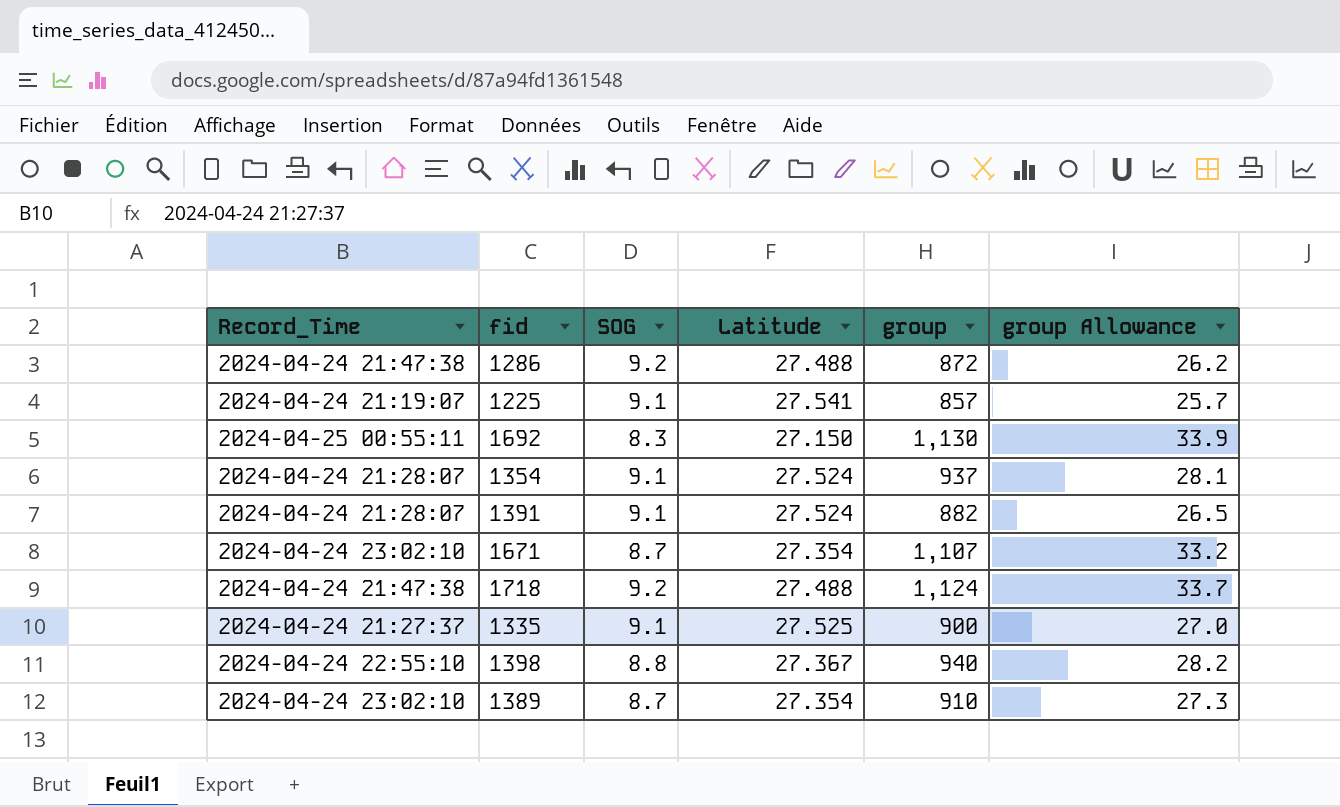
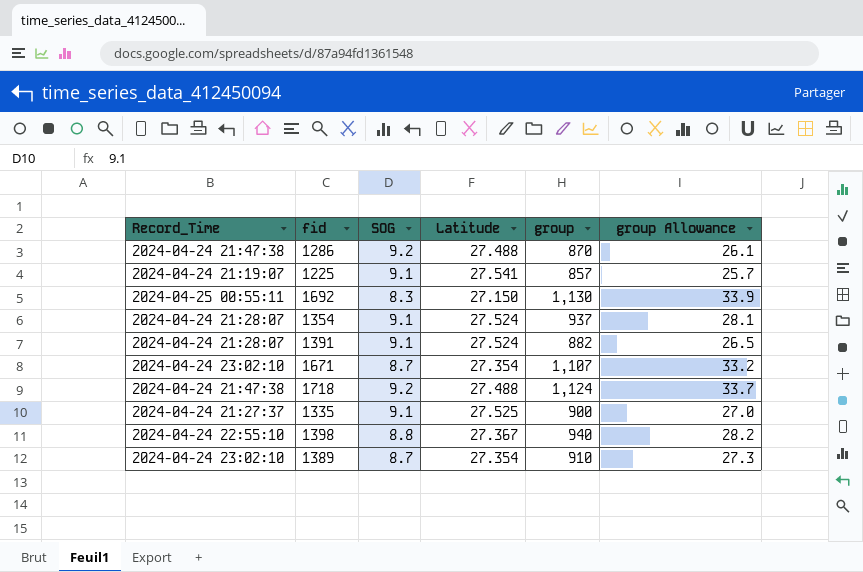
1286 | group: 872 -> 870
1286 | group Allowance: 26.2 -> 26.1

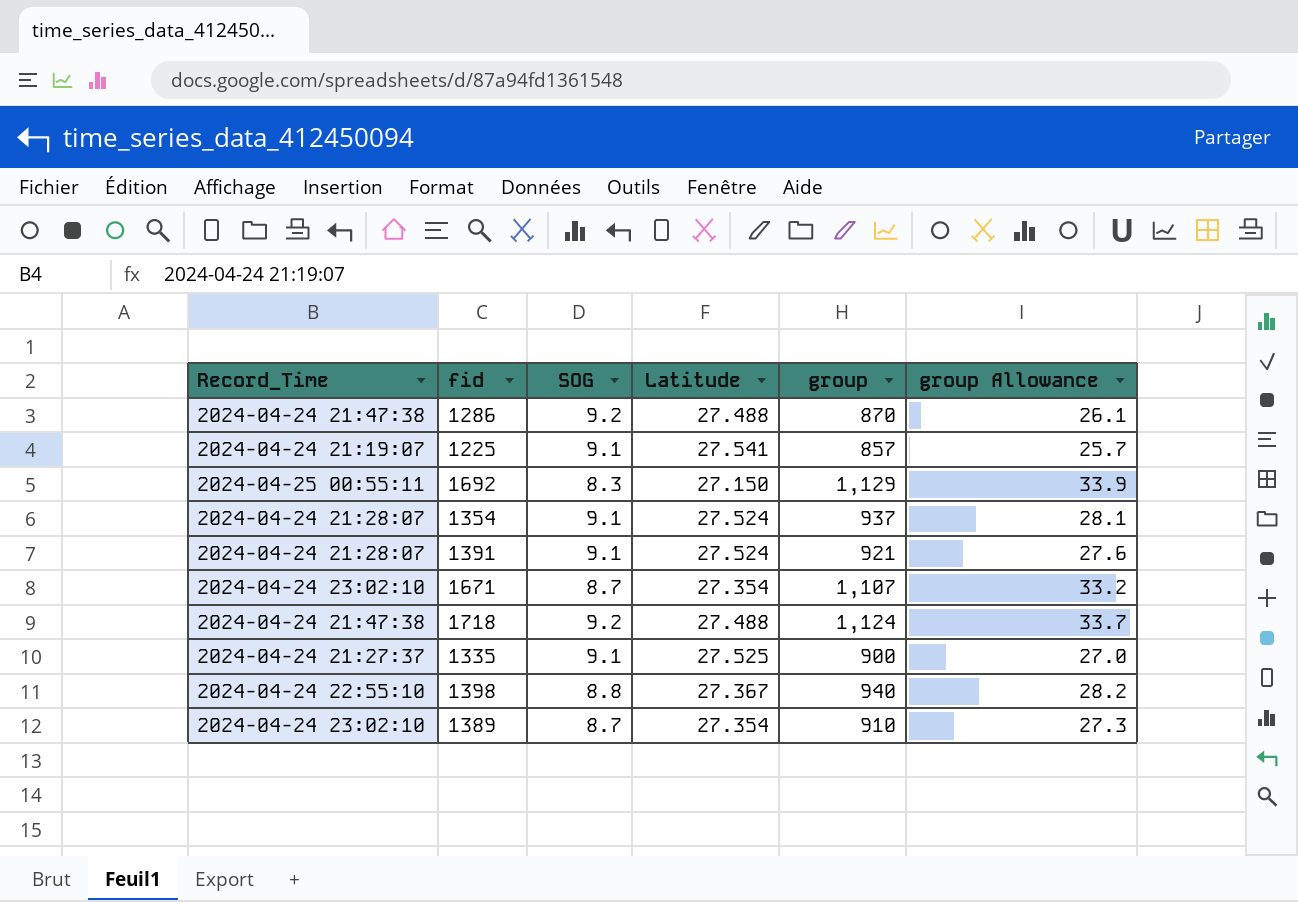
1692 | group: 1,130 -> 1,129
1391 | group: 882 -> 921
1391 | group Allowance: 26.5 -> 27.6

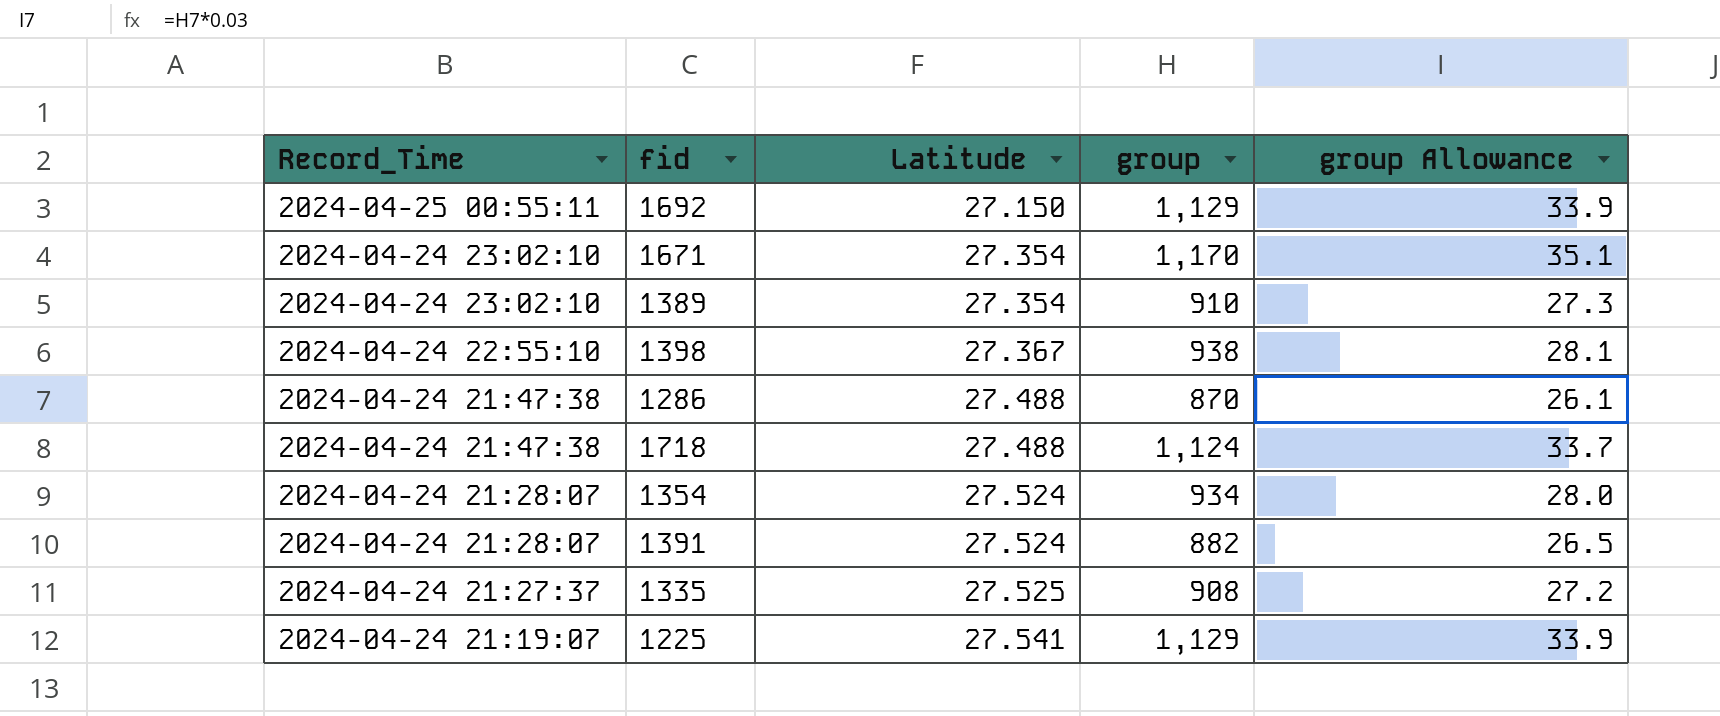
row order: none -> Record_Time descending
column SOG | position: 3 -> none
1671 | group: 1,107 -> 1,170
1671 | group Allowance: 33.2 -> 35.1
1398 | group: 940 -> 938
1398 | group Allowance: 28.2 -> 28.1
1354 | group: 937 -> 934
1354 | group Allowance: 28.1 -> 28.0
1391 | group: 921 -> 882
1391 | group Allowance: 27.6 -> 26.5
1335 | group: 900 -> 908
1335 | group Allowance: 27.0 -> 27.2
1225 | group: 857 -> 1,129
1225 | group Allowance: 25.7 -> 33.9

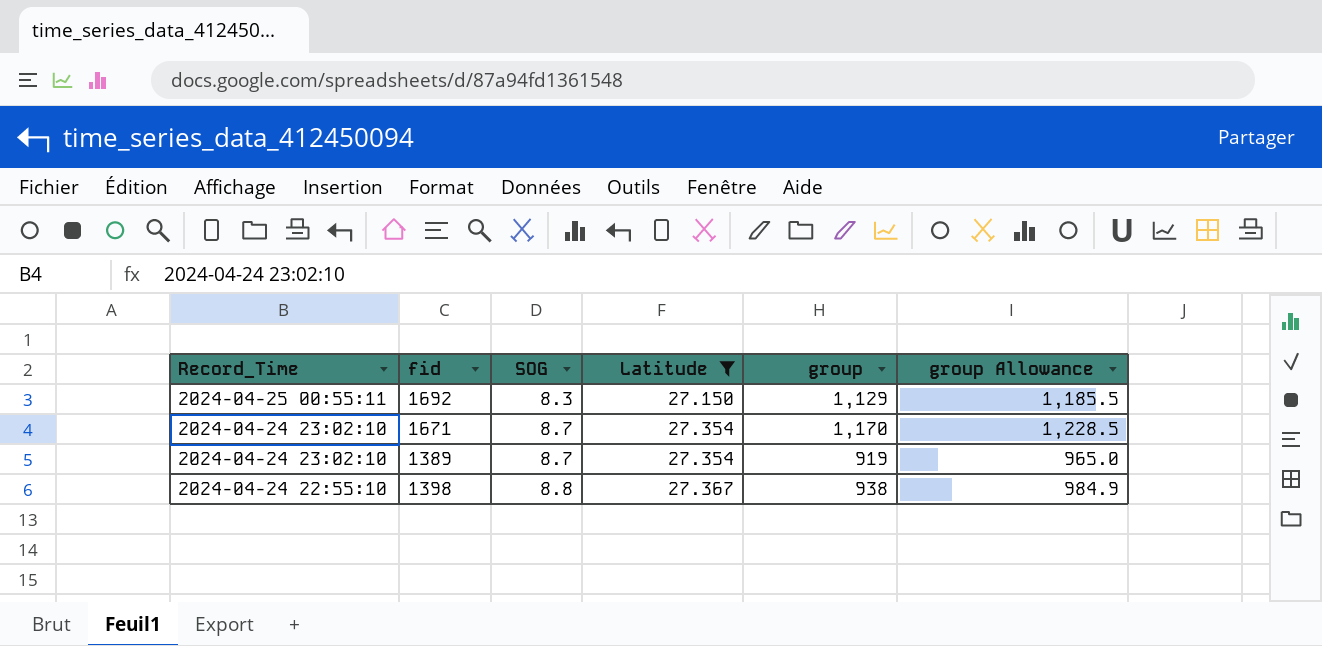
filter: none -> Latitude <= 27.367
column SOG | position: none -> 3
column group Allowance | formula: [group] * 0.03 -> [group] * 1.05
1389 | group: 910 -> 919

